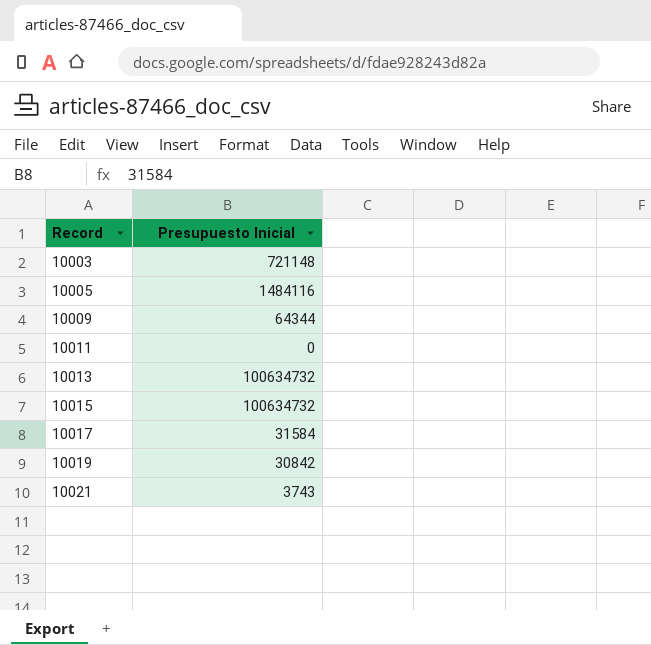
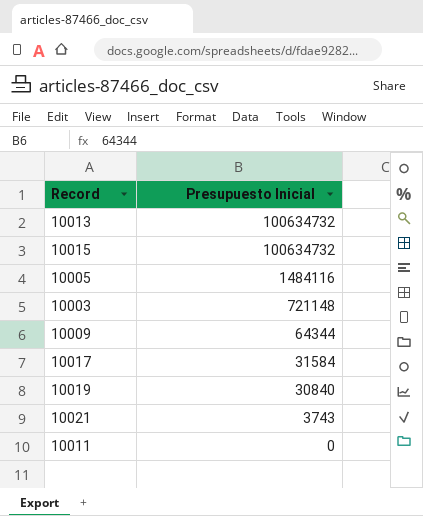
row order: Record ascending -> Presupuesto Inicial descending
10019 | Presupuesto Inicial: 30842 -> 30840

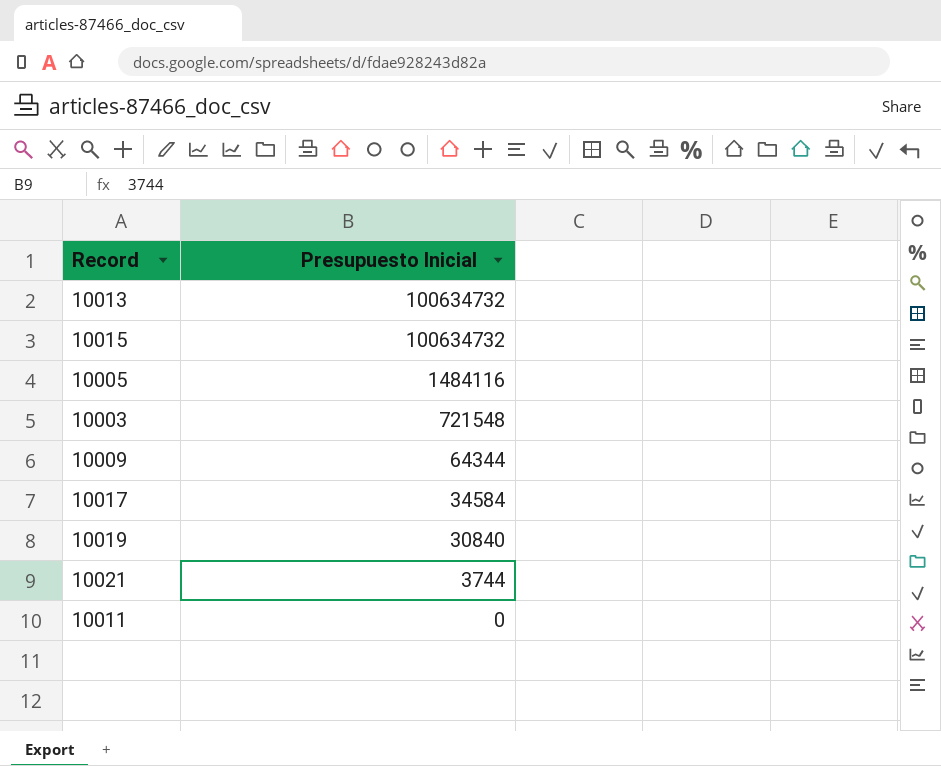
10003 | Presupuesto Inicial: 721148 -> 721548
10017 | Presupuesto Inicial: 31584 -> 34584
10021 | Presupuesto Inicial: 3743 -> 3744

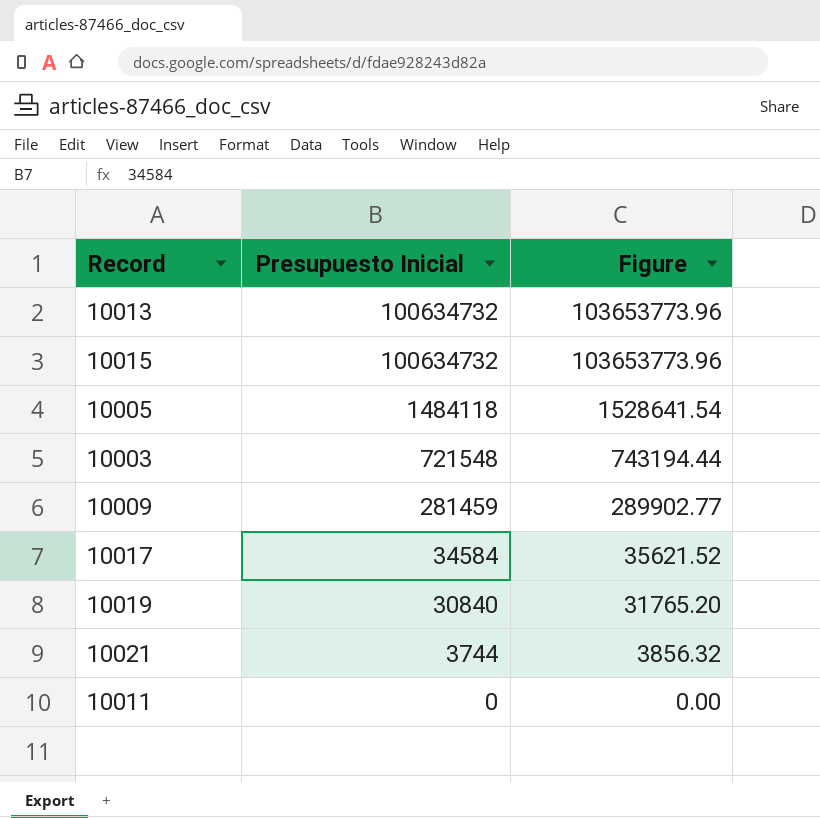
column Figure | formula: none -> [Presupuesto Inicial] * 1.03
10005 | Presupuesto Inicial: 1484116 -> 1484118
10009 | Presupuesto Inicial: 64344 -> 281459

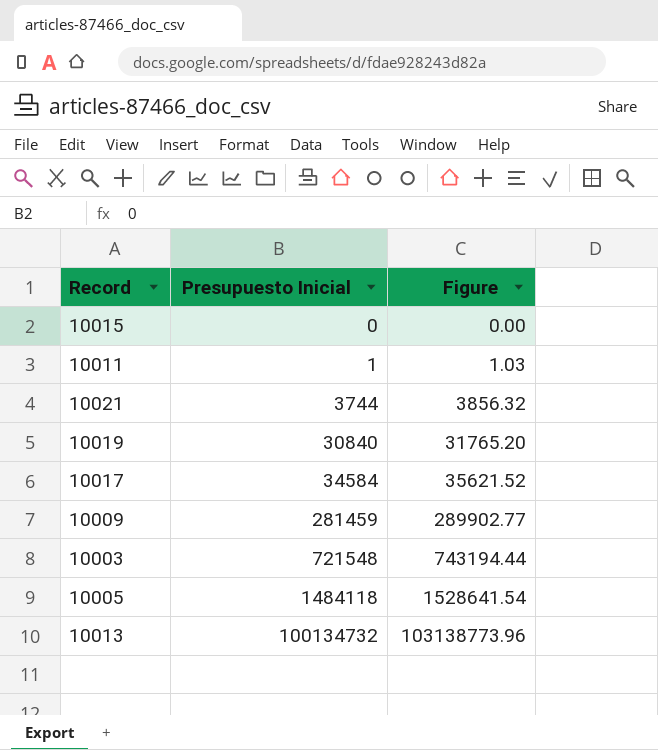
row order: Presupuesto Inicial descending -> Presupuesto Inicial ascending
10015 | Presupuesto Inicial: 100634732 -> 0
10015 | Figure: 103653773.96 -> 0.00
10011 | Presupuesto Inicial: 0 -> 1
10011 | Figure: 0.00 -> 1.03
10013 | Presupuesto Inicial: 100634732 -> 100134732
10013 | Figure: 103653773.96 -> 103138773.96

